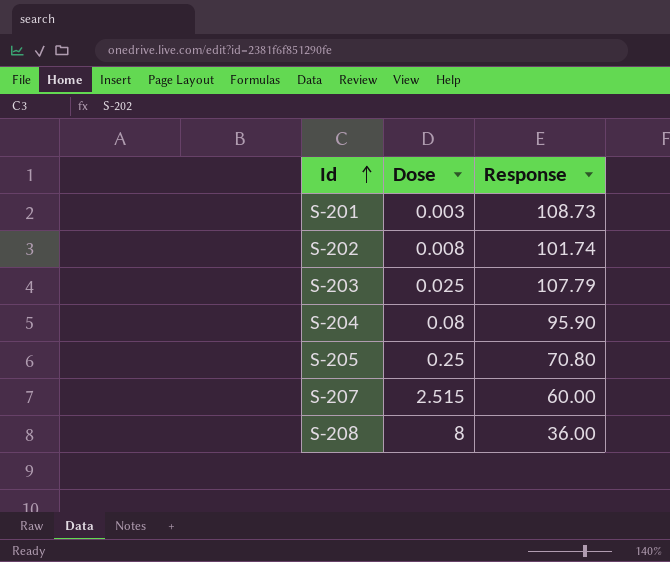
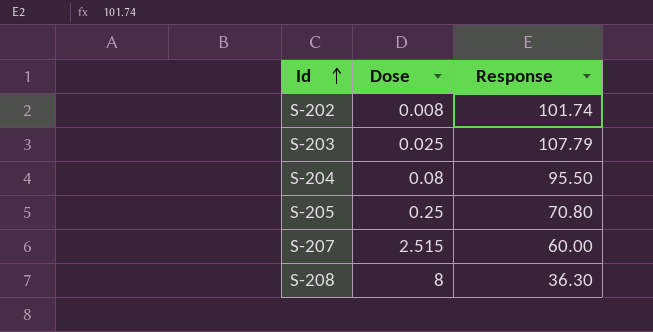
row S-201: 0.003 | 108.73 -> none
S-204 | Response: 95.90 -> 95.50
S-208 | Response: 36.00 -> 36.30

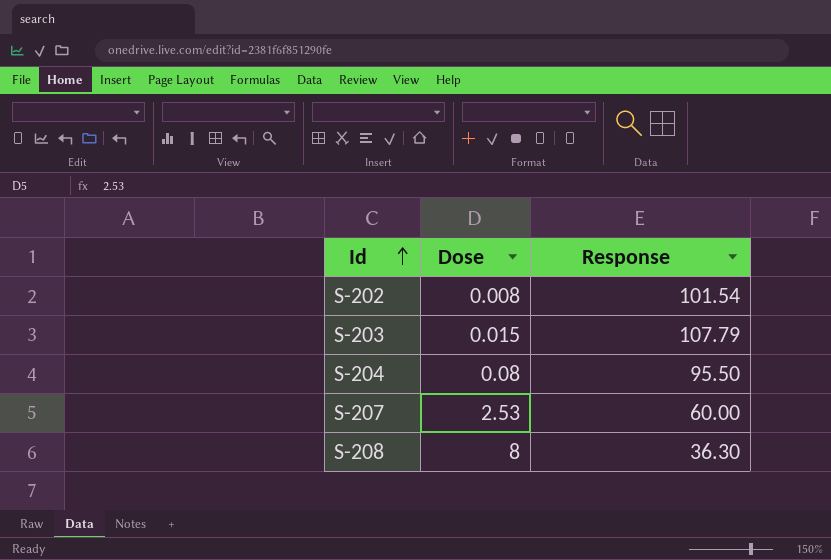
row S-205: 0.25 | 70.80 -> none
S-202 | Response: 101.74 -> 101.54
S-203 | Dose: 0.025 -> 0.015
S-207 | Dose: 2.515 -> 2.53

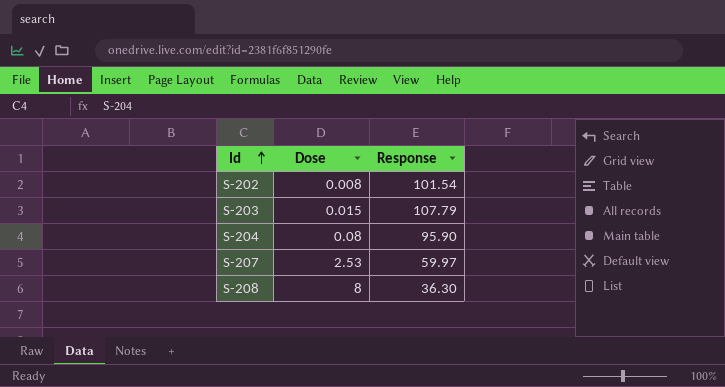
S-204 | Response: 95.50 -> 95.90
S-207 | Response: 60.00 -> 59.97

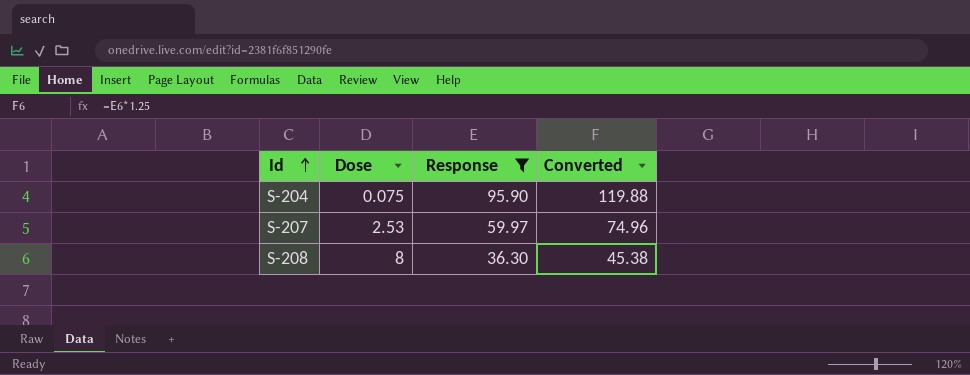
filter: none -> Response <= 95.90
column Converted | formula: none -> [Response] * 1.25
S-204 | Dose: 0.08 -> 0.075

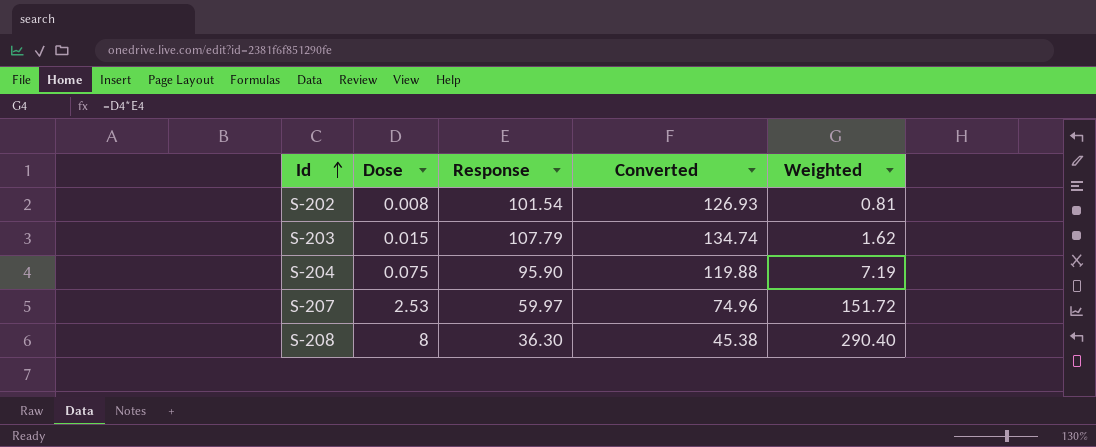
filter: Response <= 95.90 -> none
column Weighted | formula: none -> [Dose] * [Response]

